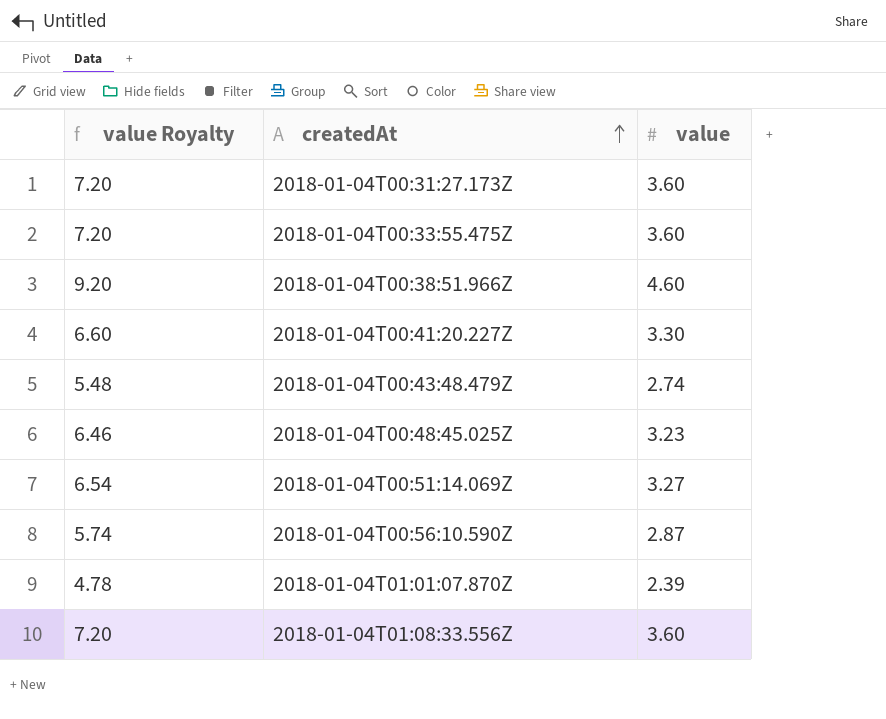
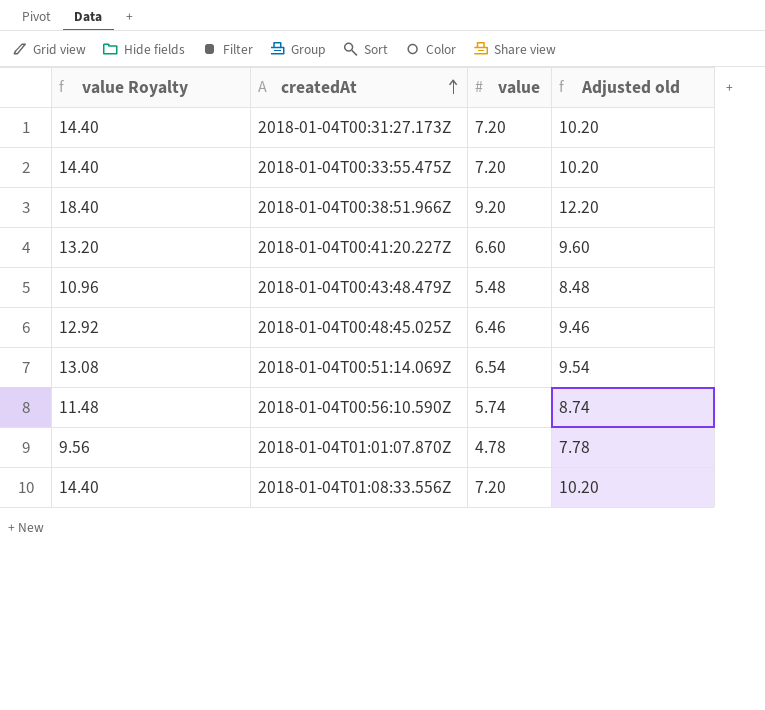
column Adjusted old | formula: none -> [value] + 3
2018-01-04T00:31:27.173Z | value Royalty: 7.20 -> 14.40
2018-01-04T00:31:27.173Z | value: 3.60 -> 7.20
2018-01-04T00:33:55.475Z | value Royalty: 7.20 -> 14.40
2018-01-04T00:33:55.475Z | value: 3.60 -> 7.20
2018-01-04T00:38:51.966Z | value Royalty: 9.20 -> 18.40
2018-01-04T00:38:51.966Z | value: 4.60 -> 9.20
2018-01-04T00:41:20.227Z | value Royalty: 6.60 -> 13.20
2018-01-04T00:41:20.227Z | value: 3.30 -> 6.60
2018-01-04T00:43:48.479Z | value Royalty: 5.48 -> 10.96
2018-01-04T00:43:48.479Z | value: 2.74 -> 5.48
2018-01-04T00:48:45.025Z | value Royalty: 6.46 -> 12.92
2018-01-04T00:48:45.025Z | value: 3.23 -> 6.46
2018-01-04T00:51:14.069Z | value Royalty: 6.54 -> 13.08
2018-01-04T00:51:14.069Z | value: 3.27 -> 6.54
2018-01-04T00:56:10.590Z | value Royalty: 5.74 -> 11.48
2018-01-04T00:56:10.590Z | value: 2.87 -> 5.74
2018-01-04T01:01:07.870Z | value Royalty: 4.78 -> 9.56
2018-01-04T01:01:07.870Z | value: 2.39 -> 4.78
2018-01-04T01:08:33.556Z | value Royalty: 7.20 -> 14.40
2018-01-04T01:08:33.556Z | value: 3.60 -> 7.20

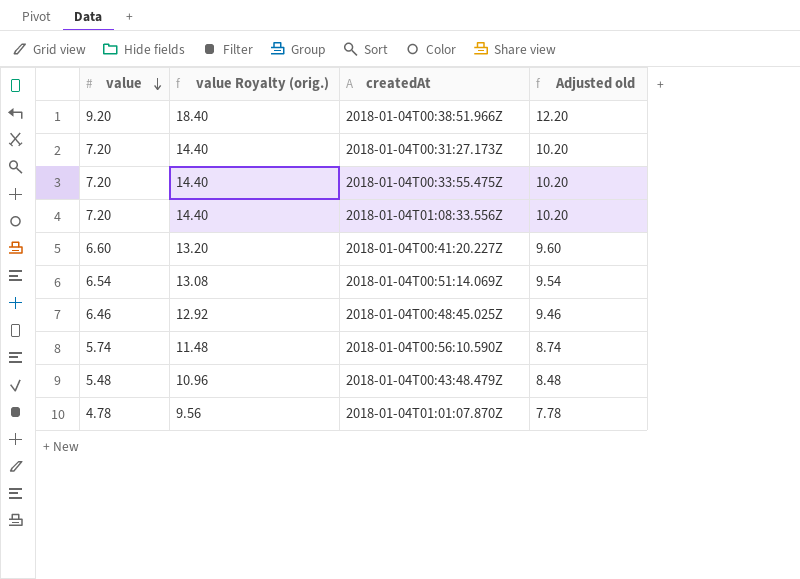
row order: createdAt ascending -> value descending
column value | position: 3 -> 1
column name: value Royalty -> value Royalty (orig.)

